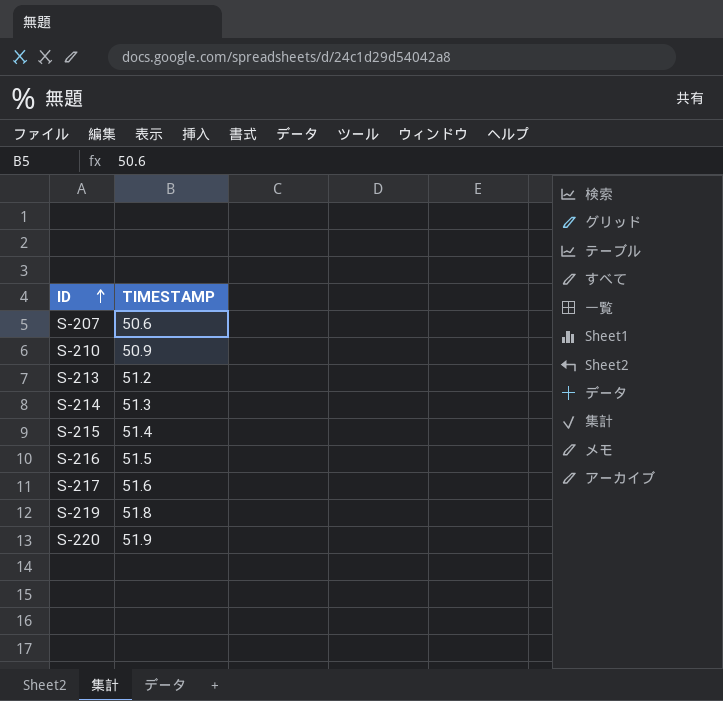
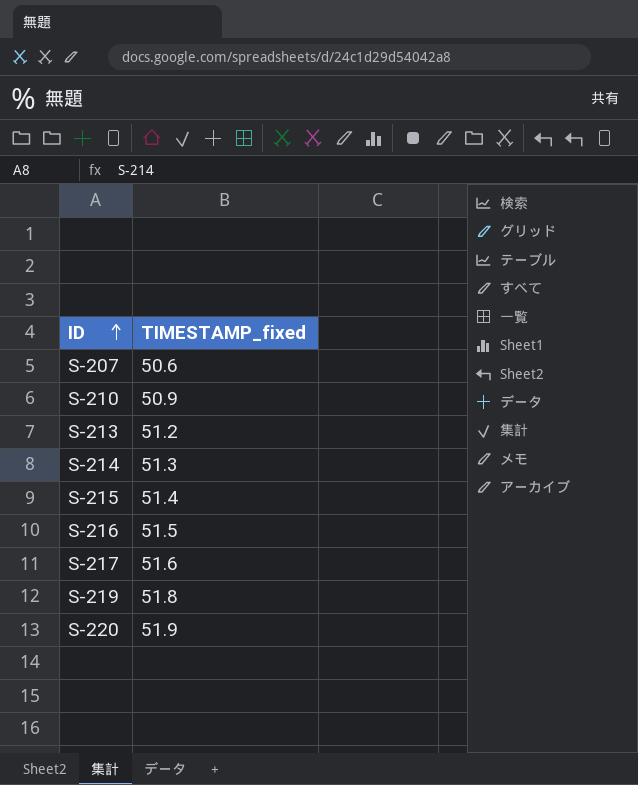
column name: TIMESTAMP -> TIMESTAMP_fixed

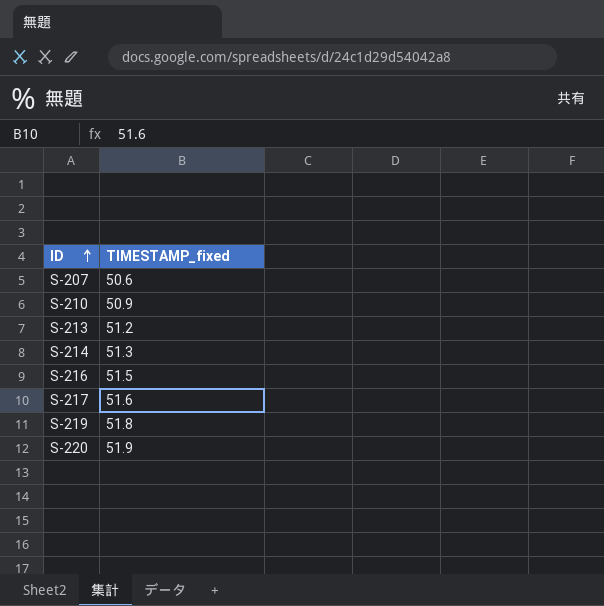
row S-215: 51.4 -> none

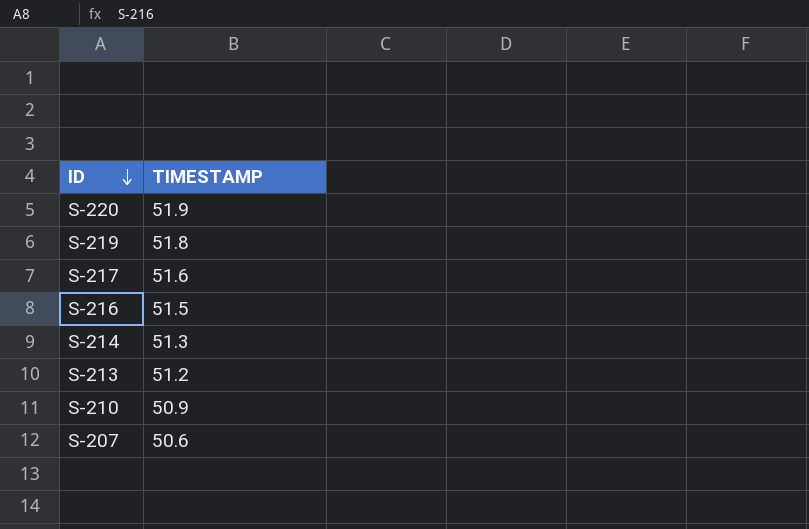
row order: ID ascending -> ID descending
column name: TIMESTAMP_fixed -> TIMESTAMP

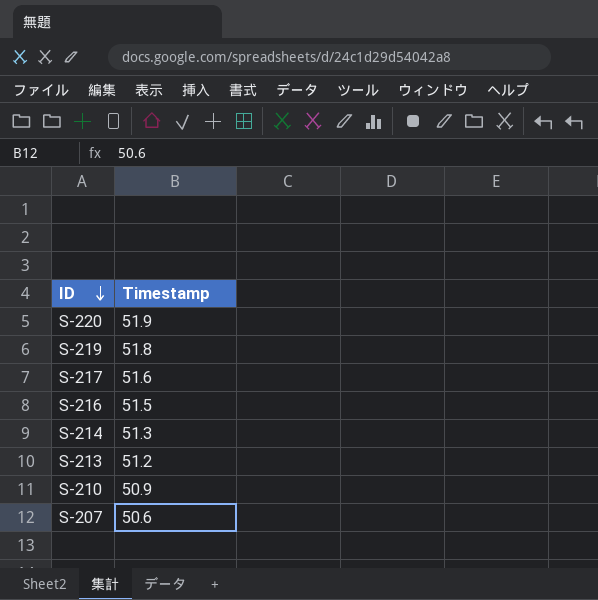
column name: TIMESTAMP -> Timestamp

